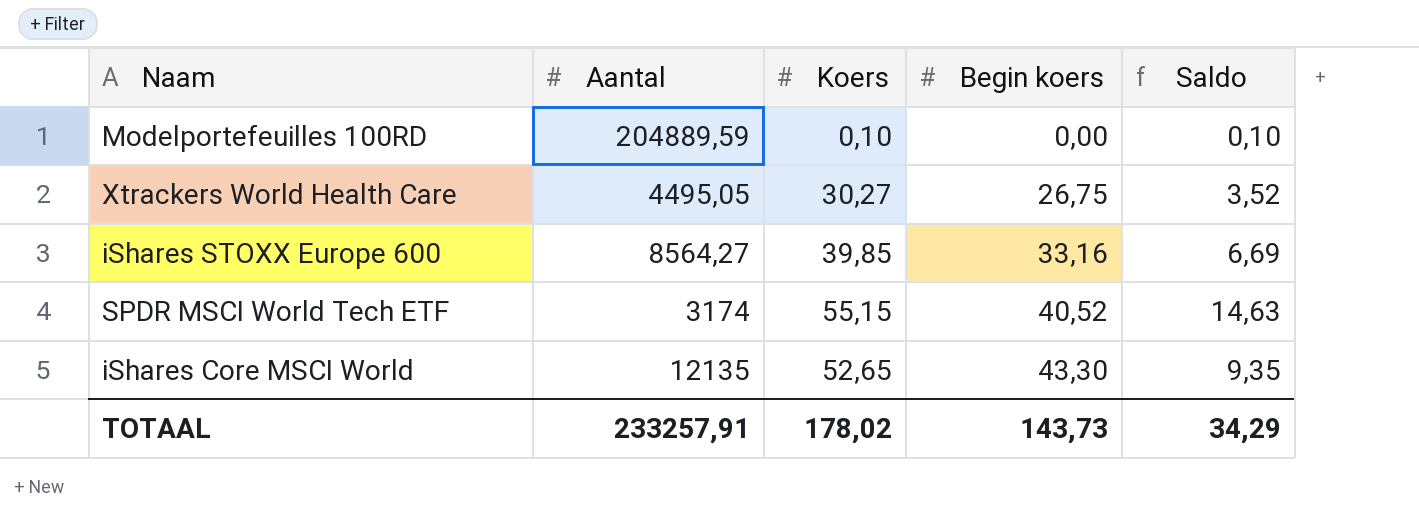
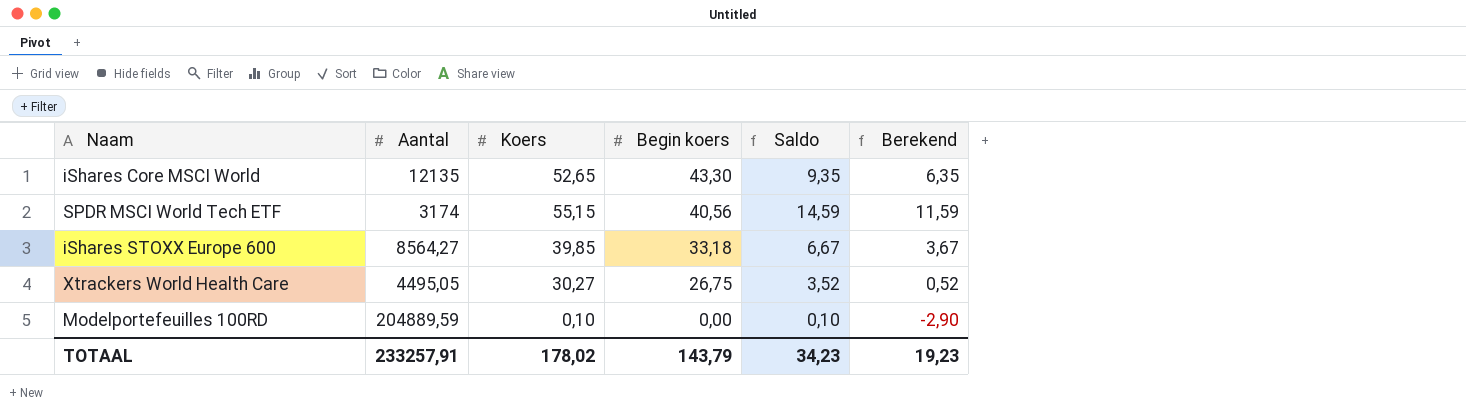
row order: Begin koers ascending -> Begin koers descending
column Berekend | formula: none -> [Saldo] - 3
SPDR MSCI World Tech ETF | Begin koers: 40,52 -> 40,56
SPDR MSCI World Tech ETF | Saldo: 14,63 -> 14,59
iShares STOXX Europe 600 | Begin koers: 33,16 -> 33,18
iShares STOXX Europe 600 | Saldo: 6,69 -> 6,67
TOTAAL | Begin koers: 143,73 -> 143,79
TOTAAL | Saldo: 34,29 -> 34,23

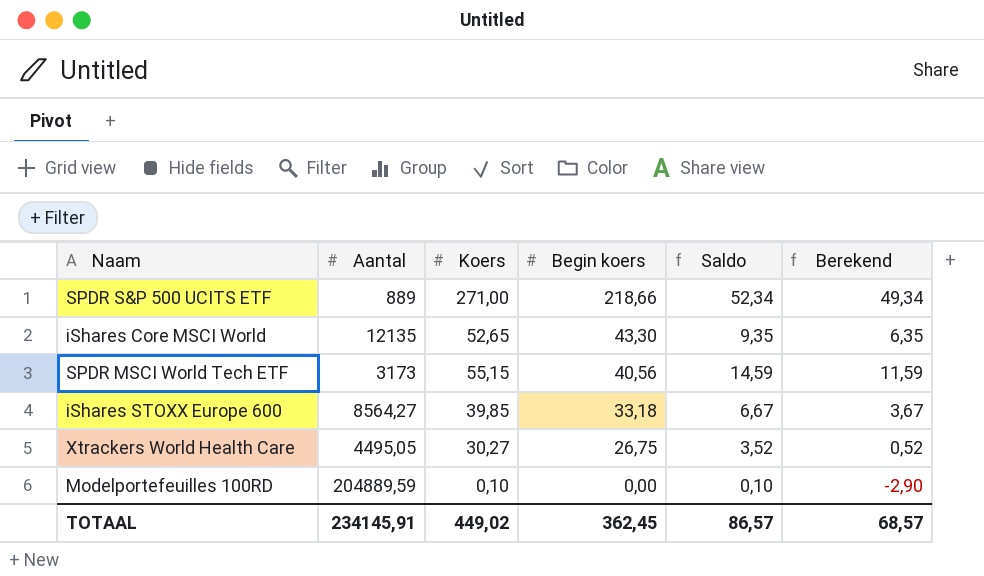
row SPDR S&P 500 UCITS ETF: none -> 889 | 271,00 | 218,66 | 52,34 | 49,34
SPDR MSCI World Tech ETF | Aantal: 3174 -> 3173
TOTAAL | Aantal: 233257,91 -> 234145,91
TOTAAL | Koers: 178,02 -> 449,02
TOTAAL | Begin koers: 143,79 -> 362,45
TOTAAL | Saldo: 34,23 -> 86,57
TOTAAL | Berekend: 19,23 -> 68,57

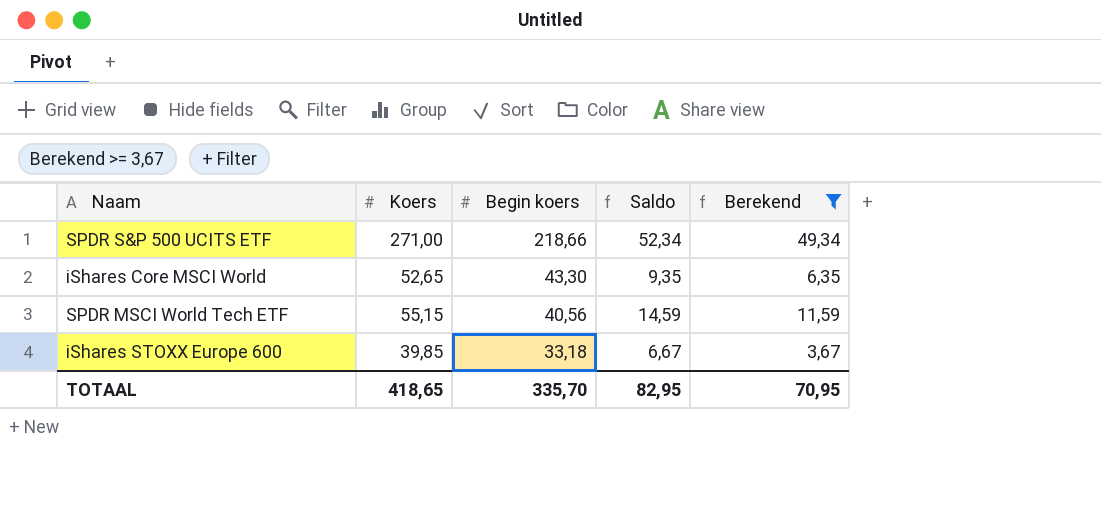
filter: none -> Berekend >= 3,67
column Aantal | position: 2 -> none
TOTAAL | Koers: 449,02 -> 418,65
TOTAAL | Begin koers: 362,45 -> 335,70
TOTAAL | Saldo: 86,57 -> 82,95
TOTAAL | Berekend: 68,57 -> 70,95

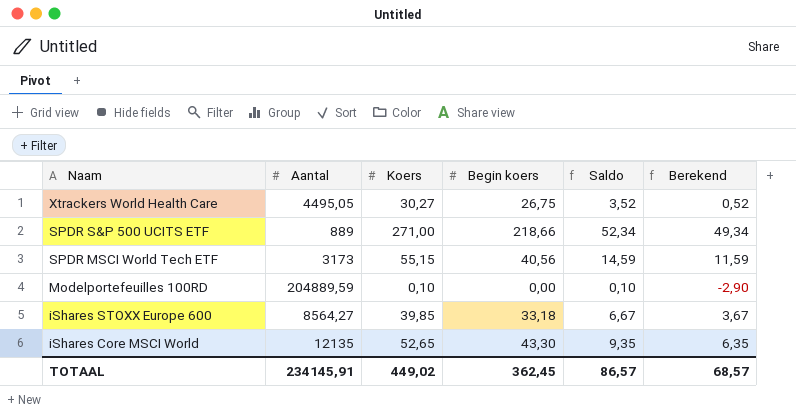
filter: Berekend >= 3,67 -> none
row order: Begin koers descending -> Naam descending
column Aantal | position: none -> 2
TOTAAL | Koers: 418,65 -> 449,02
TOTAAL | Begin koers: 335,70 -> 362,45
TOTAAL | Saldo: 82,95 -> 86,57
TOTAAL | Berekend: 70,95 -> 68,57

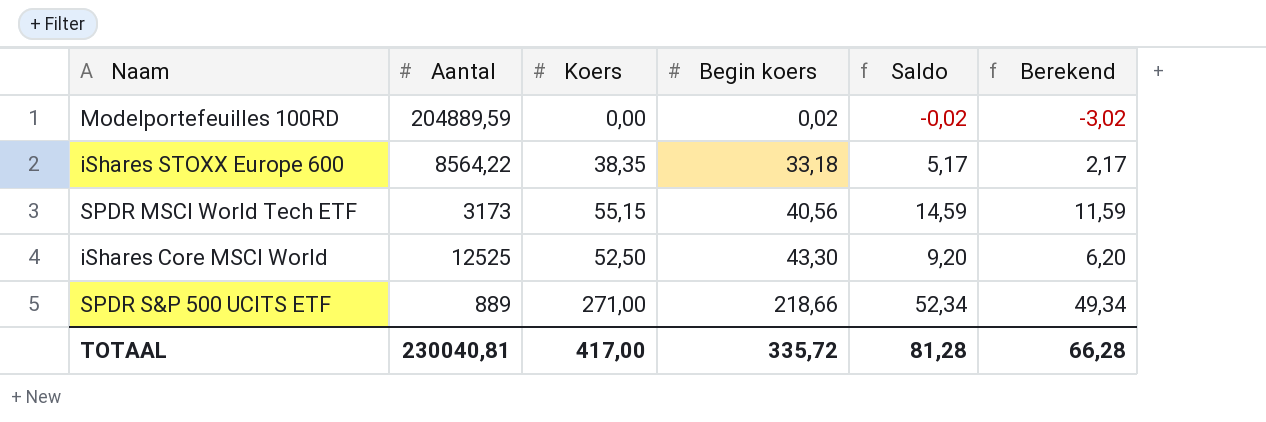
row order: Naam descending -> Begin koers ascending
row Xtrackers World Health Care: 4495,05 | 30,27 | 26,75 | 3,52 | 0,52 -> none
Modelportefeuilles 100RD | Koers: 0,10 -> 0,00
Modelportefeuilles 100RD | Begin koers: 0,00 -> 0,02
Modelportefeuilles 100RD | Saldo: 0,10 -> -0,02
Modelportefeuilles 100RD | Berekend: -2,90 -> -3,02
iShares STOXX Europe 600 | Aantal: 8564,27 -> 8564,22
iShares STOXX Europe 600 | Koers: 39,85 -> 38,35
iShares STOXX Europe 600 | Saldo: 6,67 -> 5,17
iShares STOXX Europe 600 | Berekend: 3,67 -> 2,17
iShares Core MSCI World | Aantal: 12135 -> 12525
iShares Core MSCI World | Koers: 52,65 -> 52,50
iShares Core MSCI World | Saldo: 9,35 -> 9,20
iShares Core MSCI World | Berekend: 6,35 -> 6,20
TOTAAL | Aantal: 234145,91 -> 230040,81
TOTAAL | Koers: 449,02 -> 417,00
TOTAAL | Begin koers: 362,45 -> 335,72
TOTAAL | Saldo: 86,57 -> 81,28
TOTAAL | Berekend: 68,57 -> 66,28

